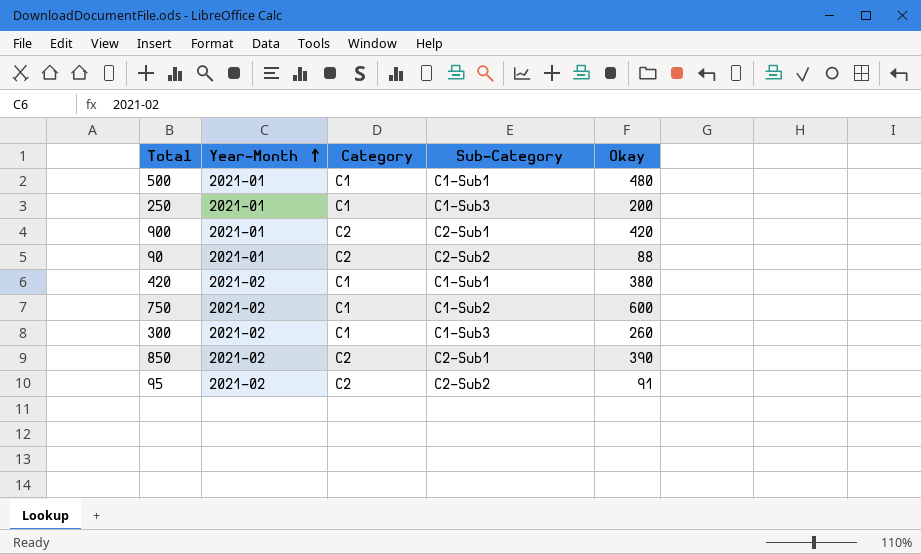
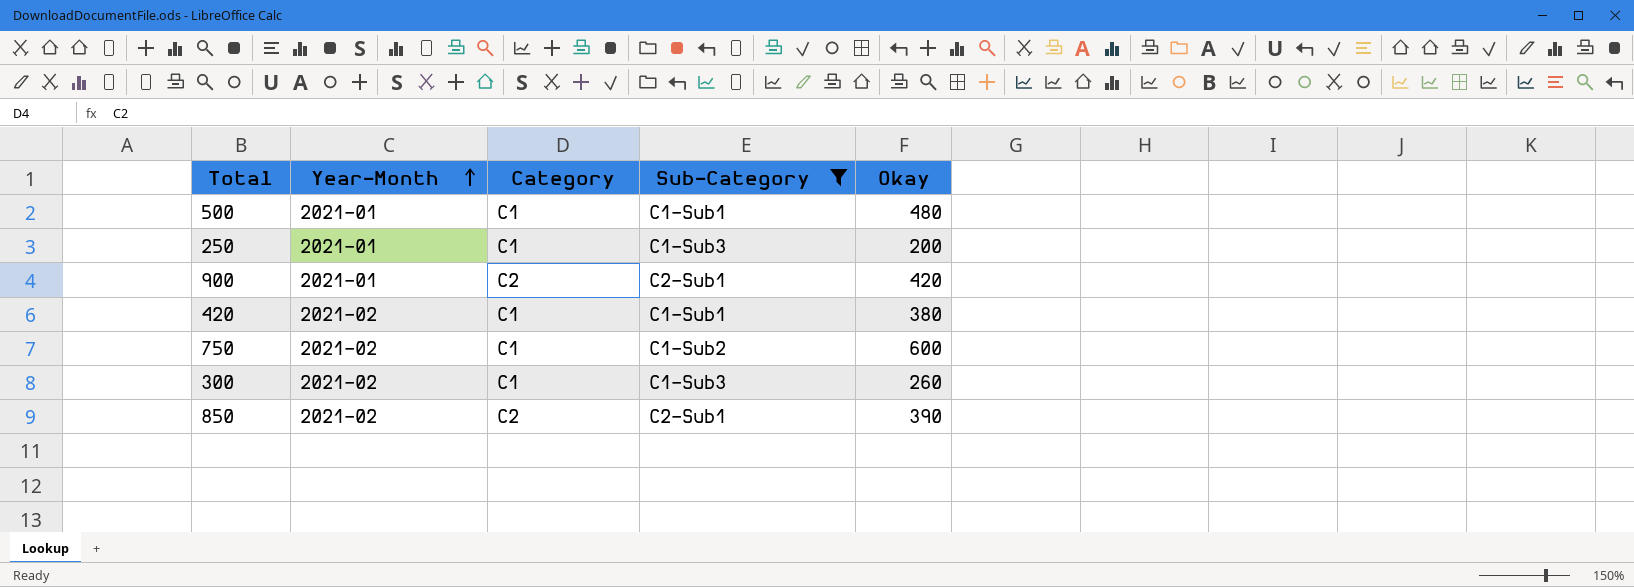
filter: none -> Sub-Category != C2-Sub2

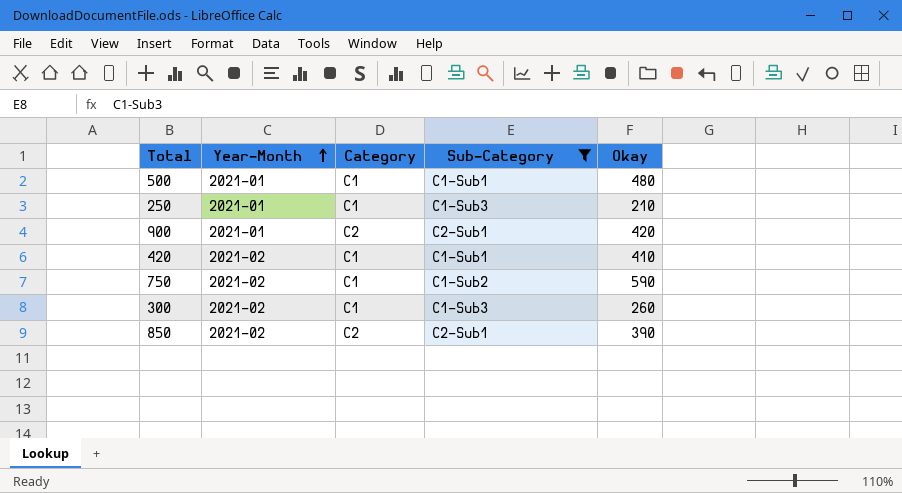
250 | Okay: 200 -> 210
420 | Okay: 380 -> 410
750 | Okay: 600 -> 590

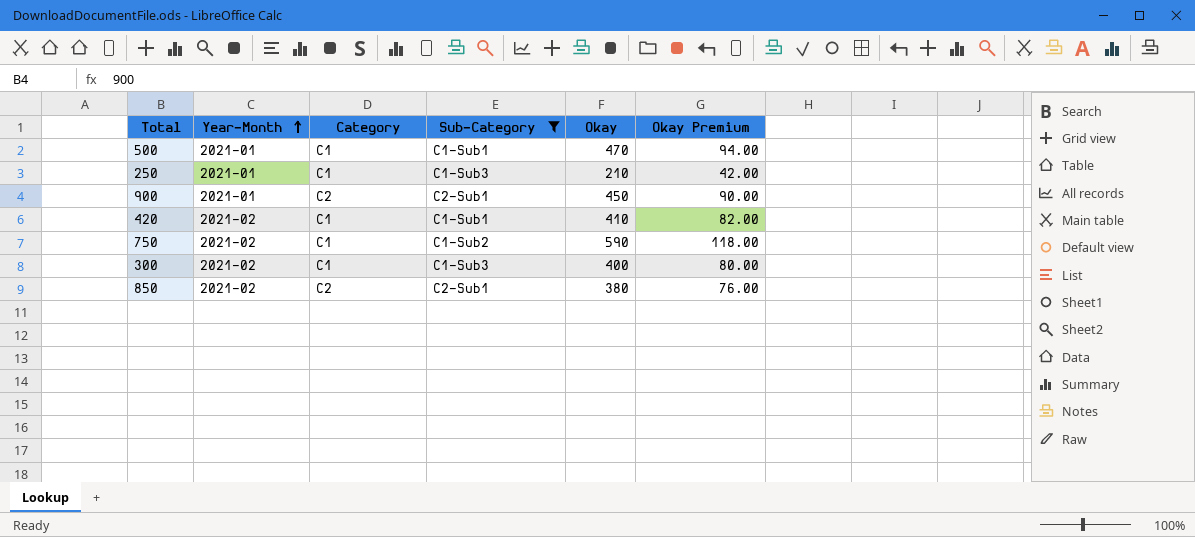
column Okay Premium | formula: none -> [Okay] * 0.2
500 | Okay: 480 -> 470
900 | Okay: 420 -> 450
300 | Okay: 260 -> 400
850 | Okay: 390 -> 380

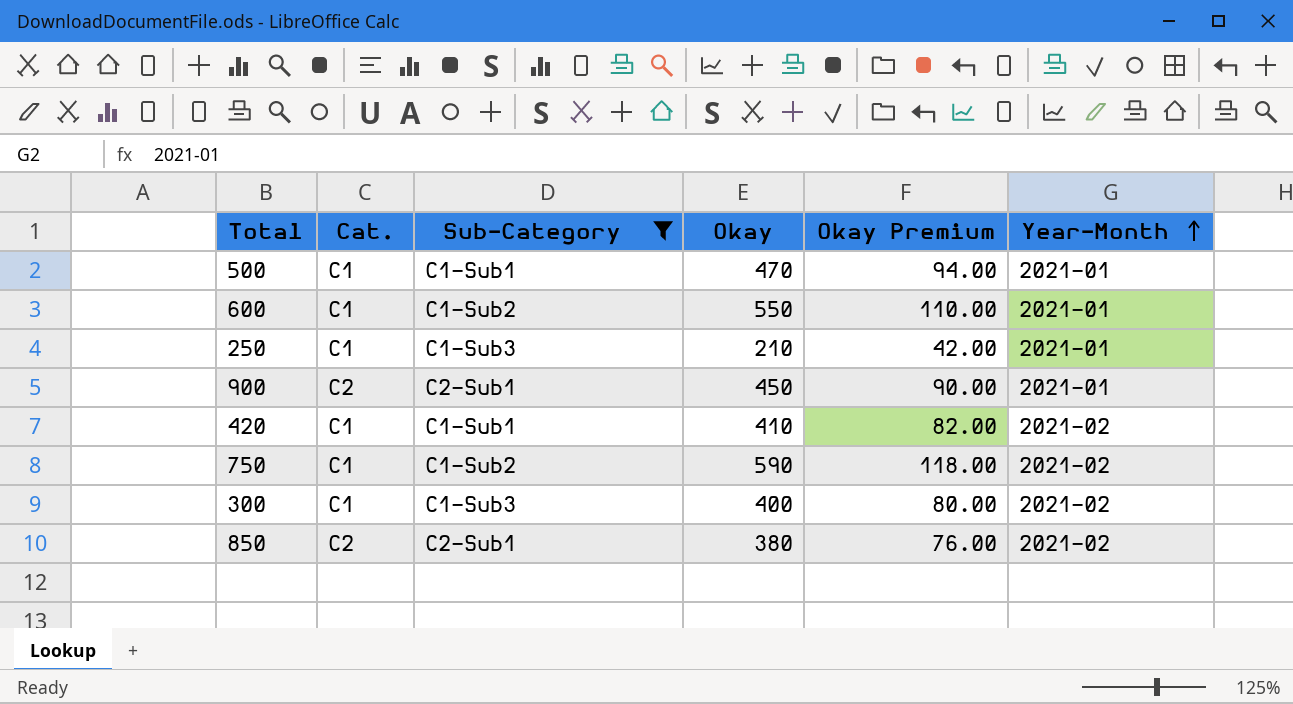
column name: Category -> Cat.
column Year-Month | position: 2 -> 6
row 600: none -> C1 | C1-Sub2 | 550 | 110.00 | 2021-01

